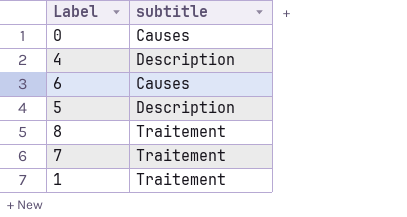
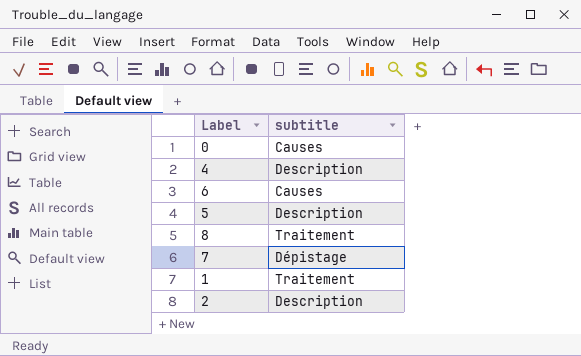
7 | subtitle: Traitement -> Dépistage
row 2: none -> Description

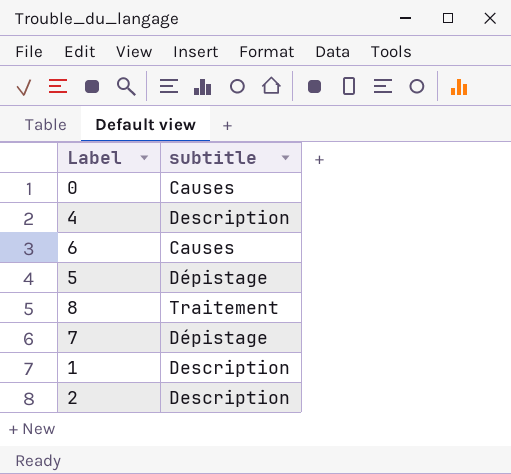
5 | subtitle: Description -> Dépistage
1 | subtitle: Traitement -> Description

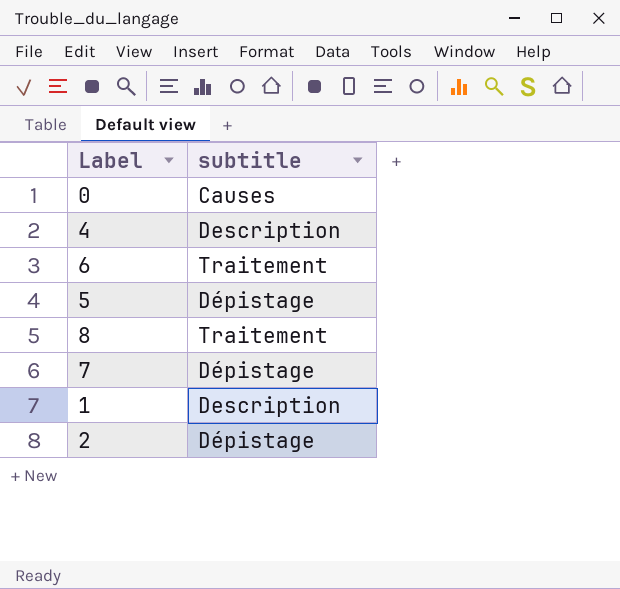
6 | subtitle: Causes -> Traitement
2 | subtitle: Description -> Dépistage

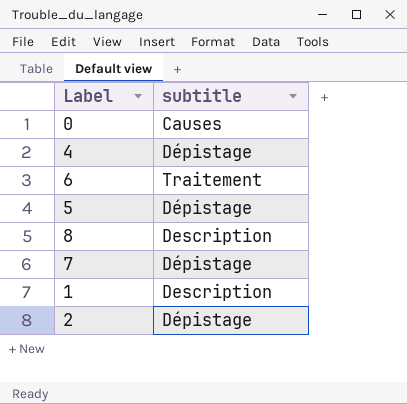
4 | subtitle: Description -> Dépistage
8 | subtitle: Traitement -> Description

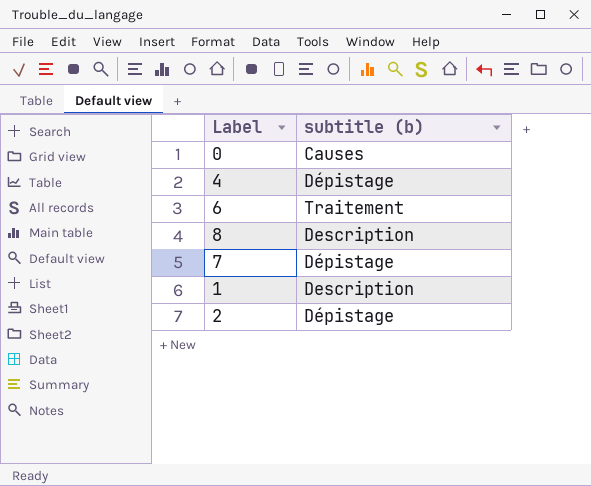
column name: subtitle -> subtitle (b)
row 5: Dépistage -> none

